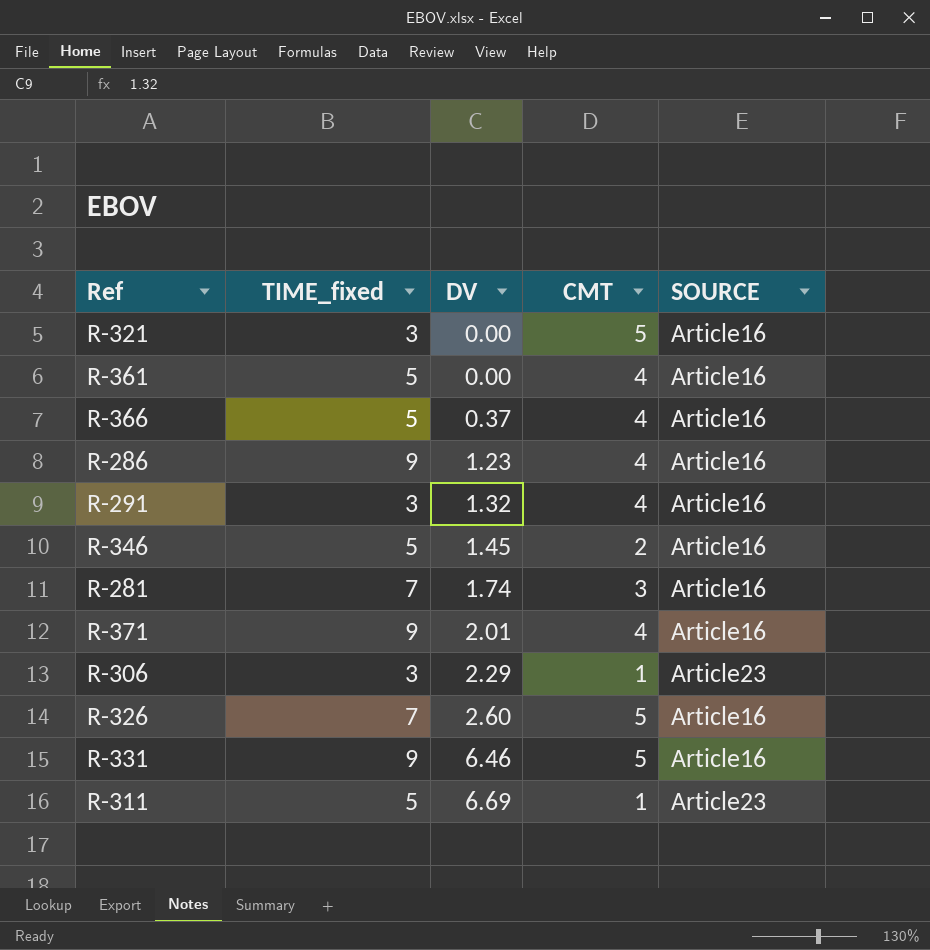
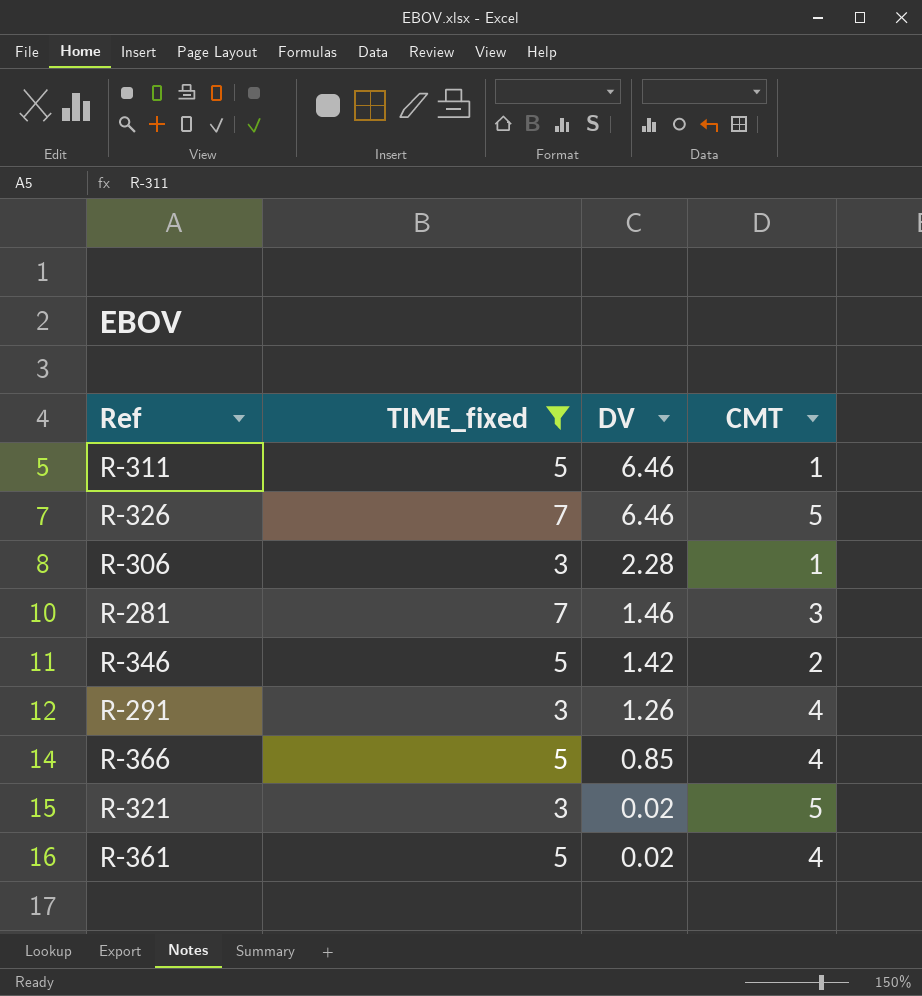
filter: none -> TIME_fixed != 9
row order: DV ascending -> DV descending
column SOURCE | position: 5 -> none
R-311 | DV: 6.69 -> 6.46
R-326 | DV: 2.60 -> 6.46
R-306 | DV: 2.29 -> 2.28
R-281 | DV: 1.74 -> 1.46
R-346 | DV: 1.45 -> 1.42
R-291 | DV: 1.32 -> 1.26
R-366 | DV: 0.37 -> 0.85
R-321 | DV: 0.00 -> 0.02
R-361 | DV: 0.00 -> 0.02

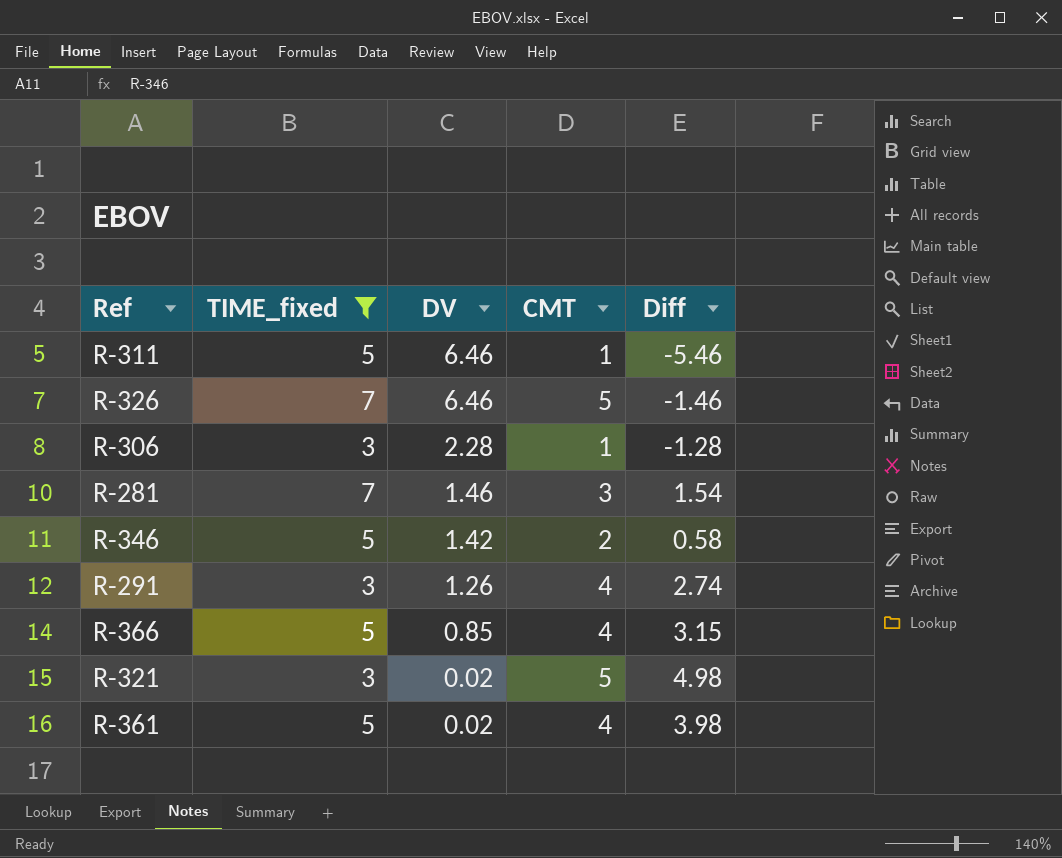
column Diff | formula: none -> [CMT] - [DV]

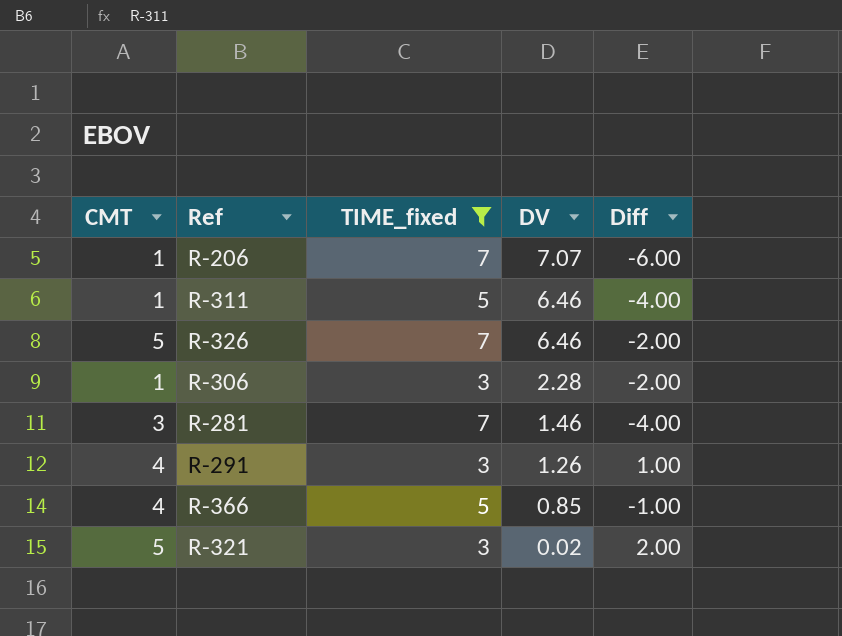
column CMT | position: 4 -> 1
column Diff | formula: [CMT] - [DV] -> [CMT] - [TIME_fixed]
row R-346: 5 | 1.42 | 2 | 0.58 -> none
row R-361: 5 | 0.02 | 4 | 3.98 -> none
row R-206: none -> 1 | 7 | 7.07 | -6.00

